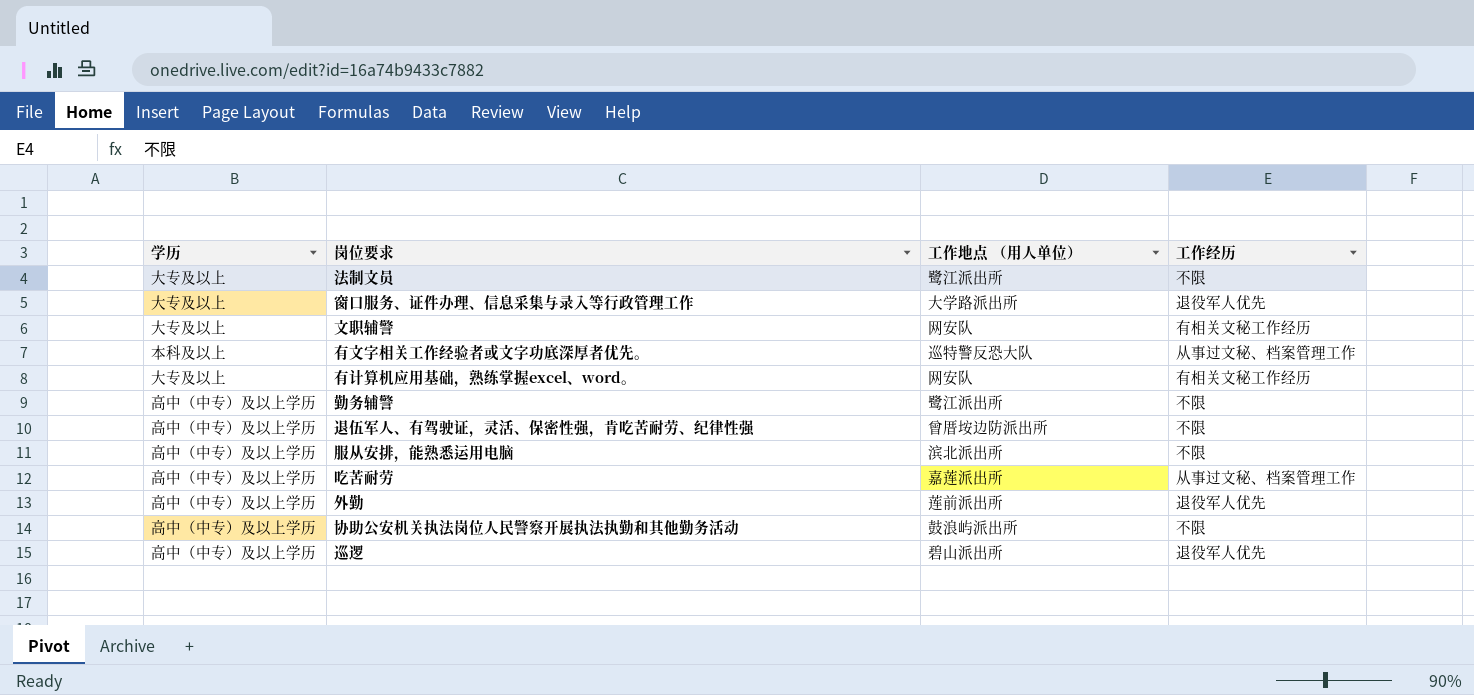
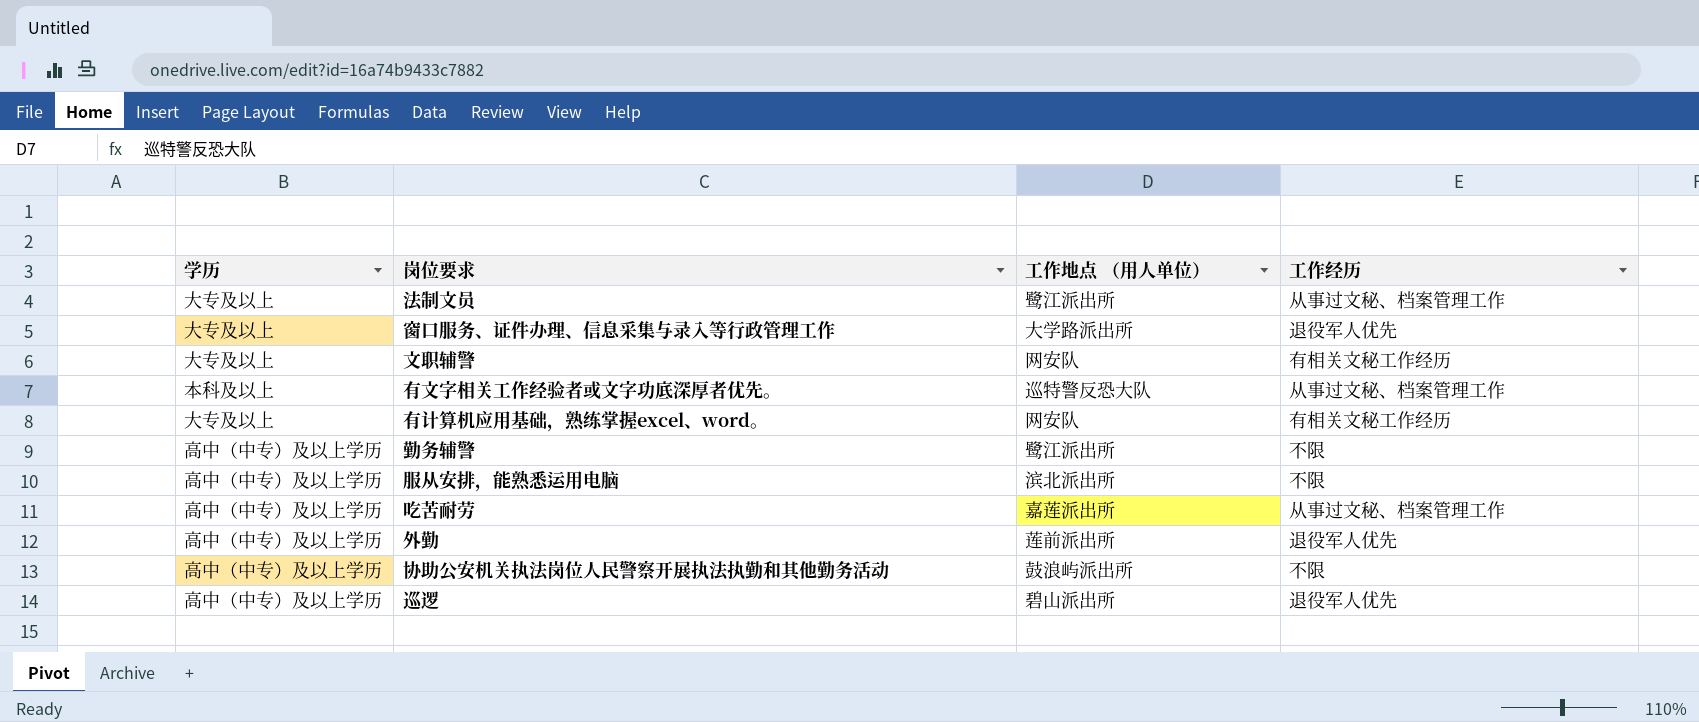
row 退伍军人、有驾驶证，灵活、保密性强，肯吃苦耐劳、纪律性强: 高中（中专）及以上学历 | 曾厝垵边防派出所 | 不限 -> none
法制文员 | 工作经历: 不限 -> 从事过文秘、档案管理工作

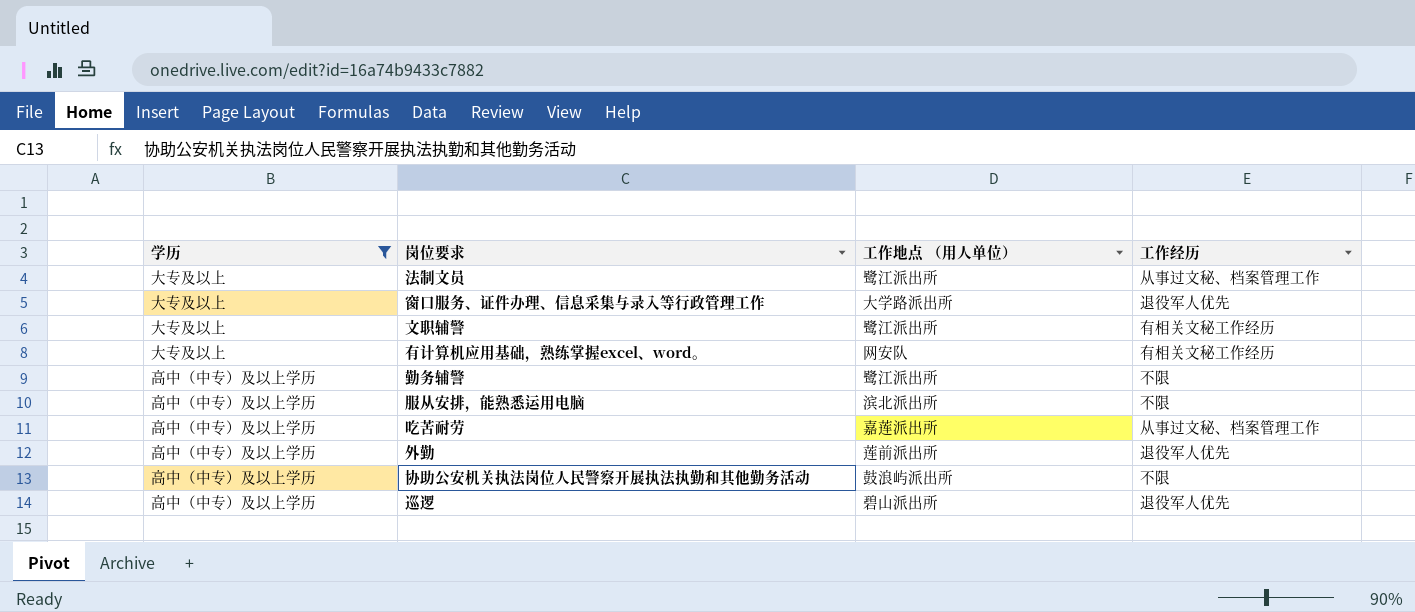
filter: none -> 学历 != 本科及以上
文职辅警 | 工作地点 （用人单位）: 网安队 -> 鹭江派出所

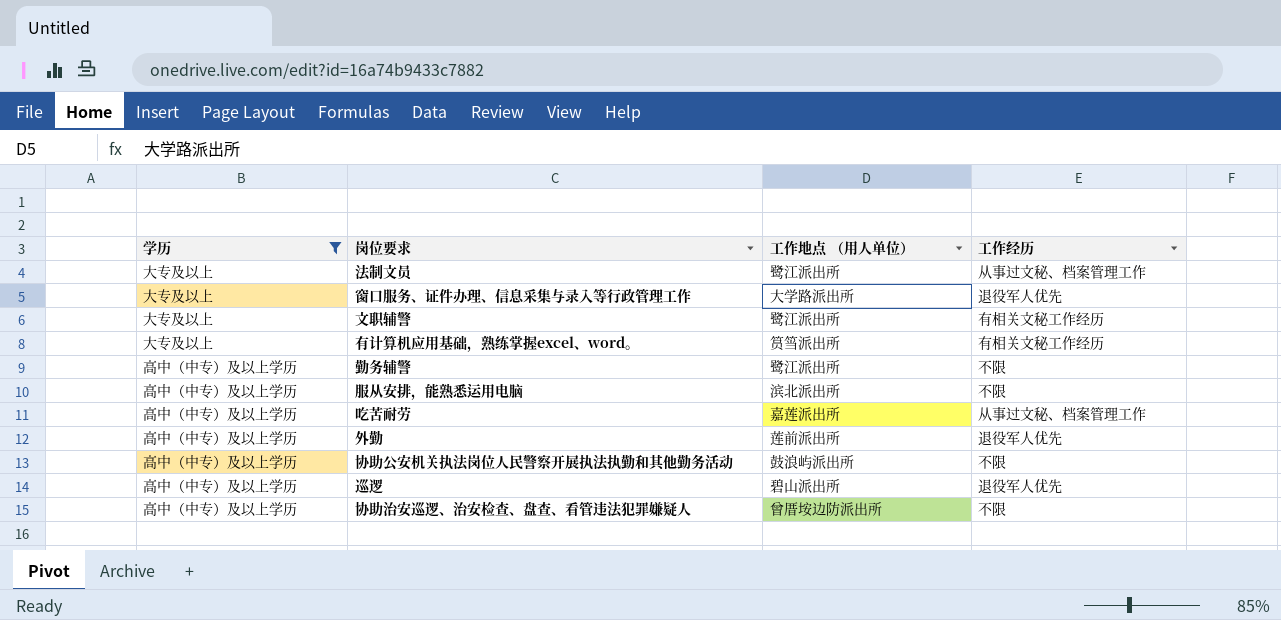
有计算机应用基础，熟练掌握excel、word。 | 工作地点 （用人单位）: 网安队 -> 筼筜派出所
row 协助治安巡逻、治安检查、盘查、看管违法犯罪嫌疑人: none -> 高中（中专）及以上学历 | 曾厝垵边防派出所 | 不限

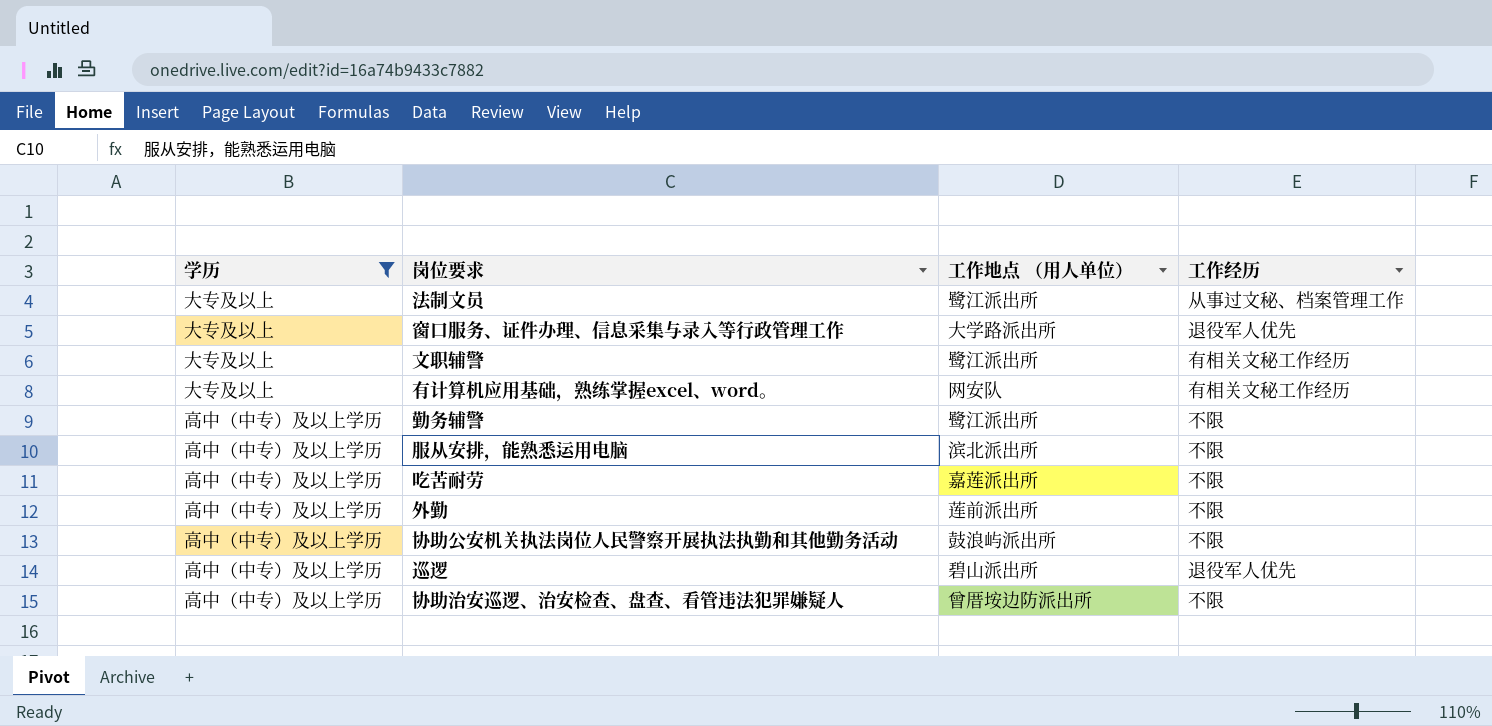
有计算机应用基础，熟练掌握excel、word。 | 工作地点 （用人单位）: 筼筜派出所 -> 网安队
吃苦耐劳 | 工作经历: 从事过文秘、档案管理工作 -> 不限
外勤 | 工作经历: 退役军人优先 -> 不限

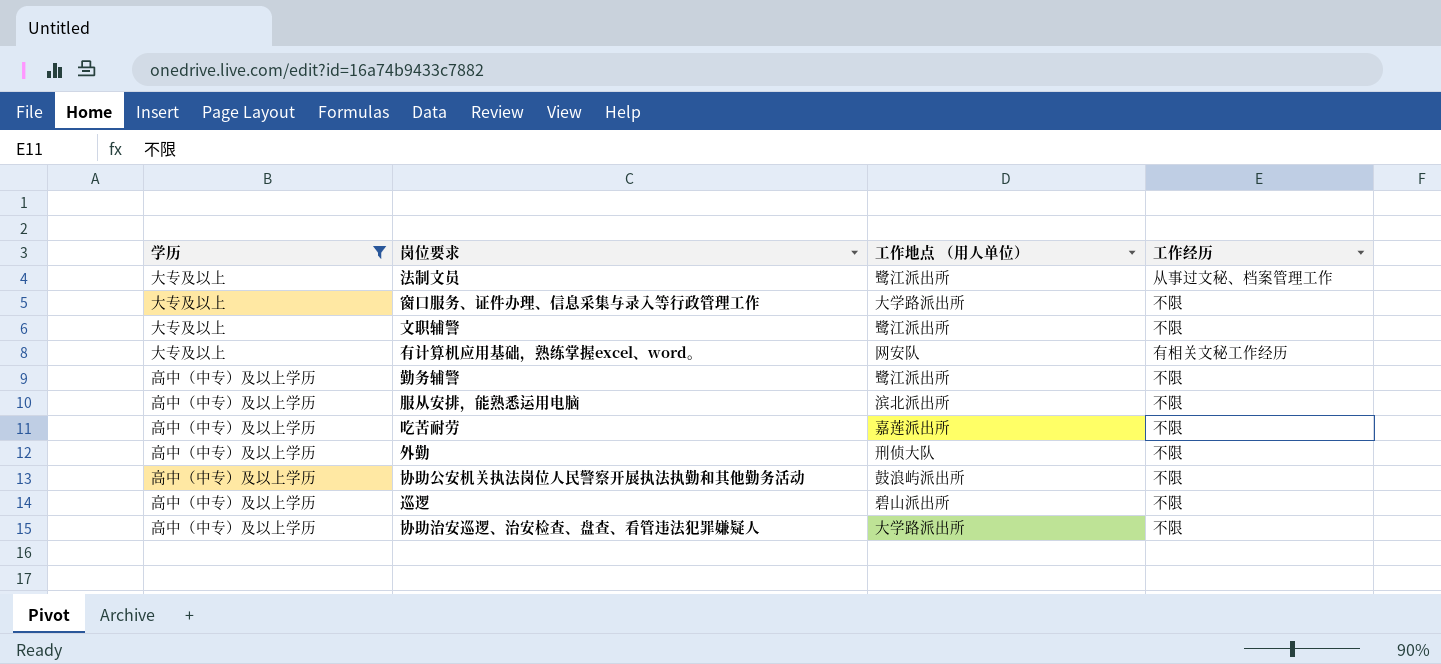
窗口服务、证件办理、信息采集与录入等行政管理工作 | 工作经历: 退役军人优先 -> 不限
文职辅警 | 工作经历: 有相关文秘工作经历 -> 不限
外勤 | 工作地点 （用人单位）: 莲前派出所 -> 刑侦大队
巡逻 | 工作经历: 退役军人优先 -> 不限
协助治安巡逻、治安检查、盘查、看管违法犯罪嫌疑人 | 工作地点 （用人单位）: 曾厝垵边防派出所 -> 大学路派出所

